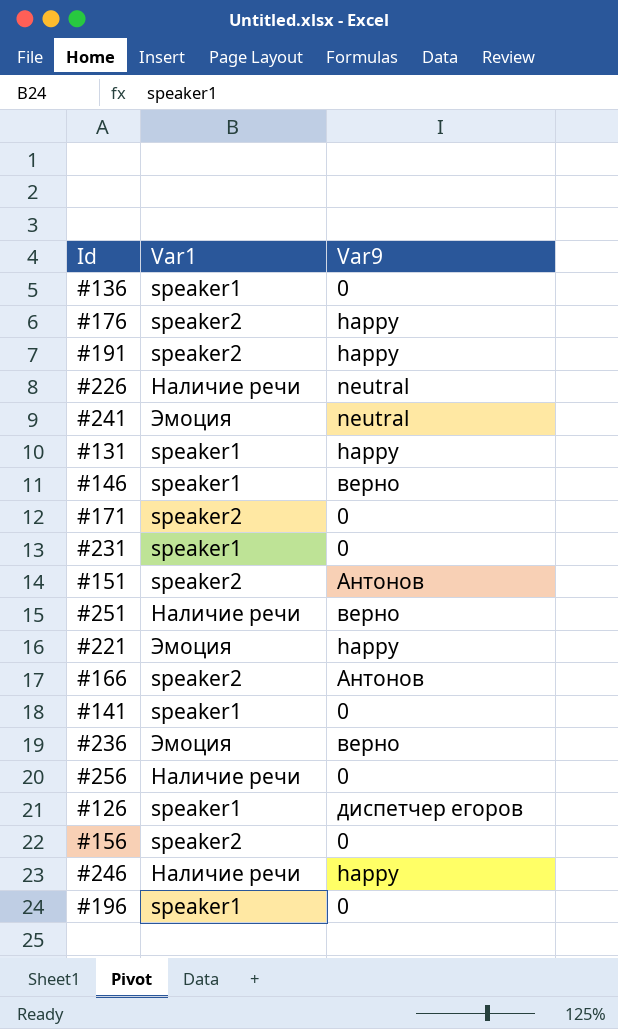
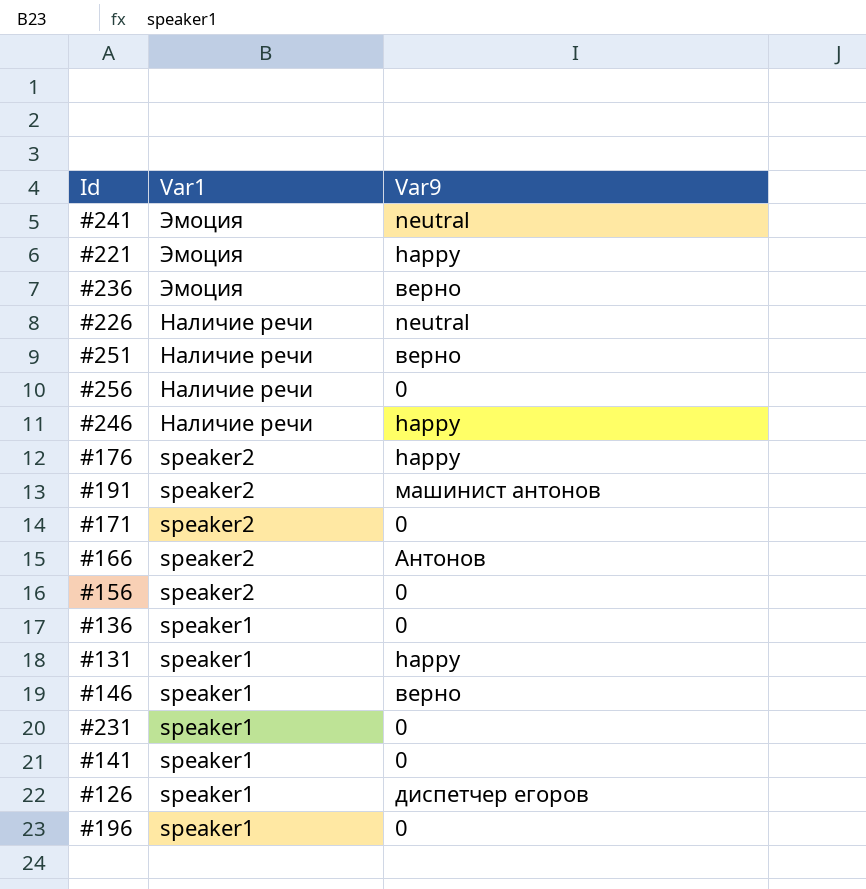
row order: none -> Var1 descending
row #151: speaker2 | Антонов -> none
#191 | Var9: happy -> машинист антонов

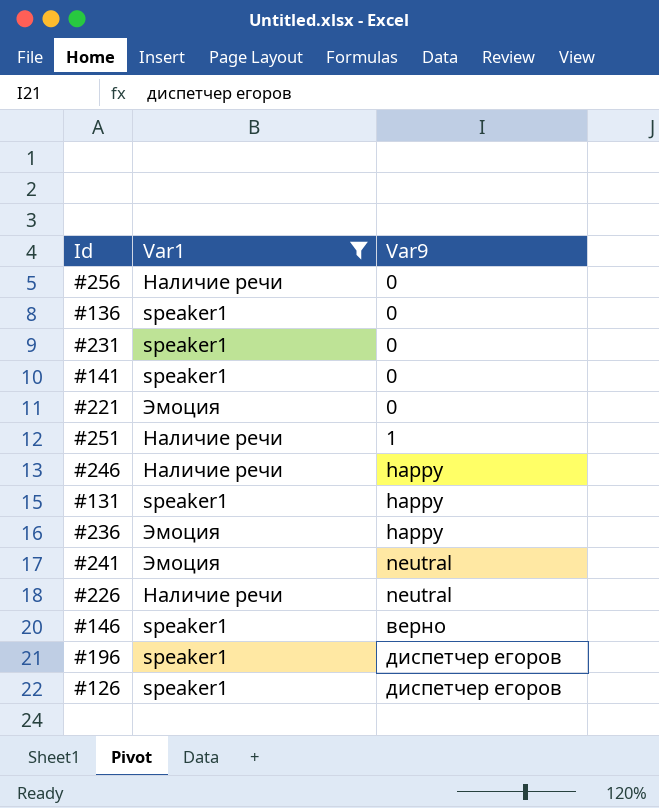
filter: none -> Var1 != speaker2
row order: Var1 descending -> Var9 ascending
#221 | Var9: happy -> 0
#251 | Var9: верно -> 1
#236 | Var9: верно -> happy
#196 | Var9: 0 -> диспетчер егоров

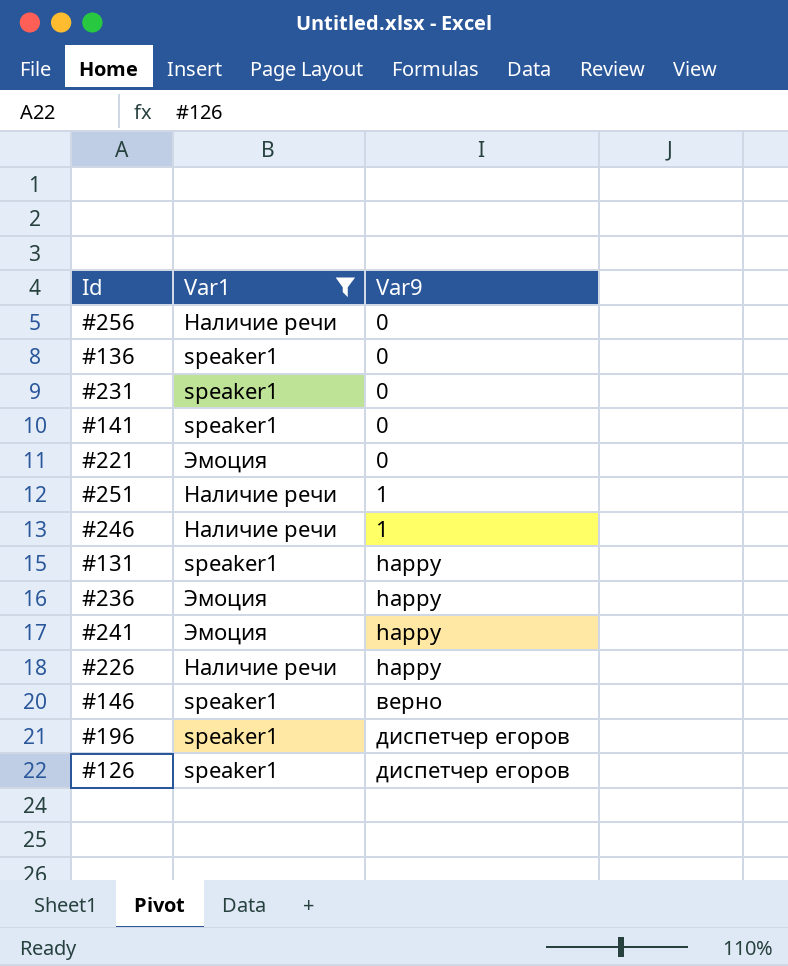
#246 | Var9: happy -> 1
#241 | Var9: neutral -> happy
#226 | Var9: neutral -> happy

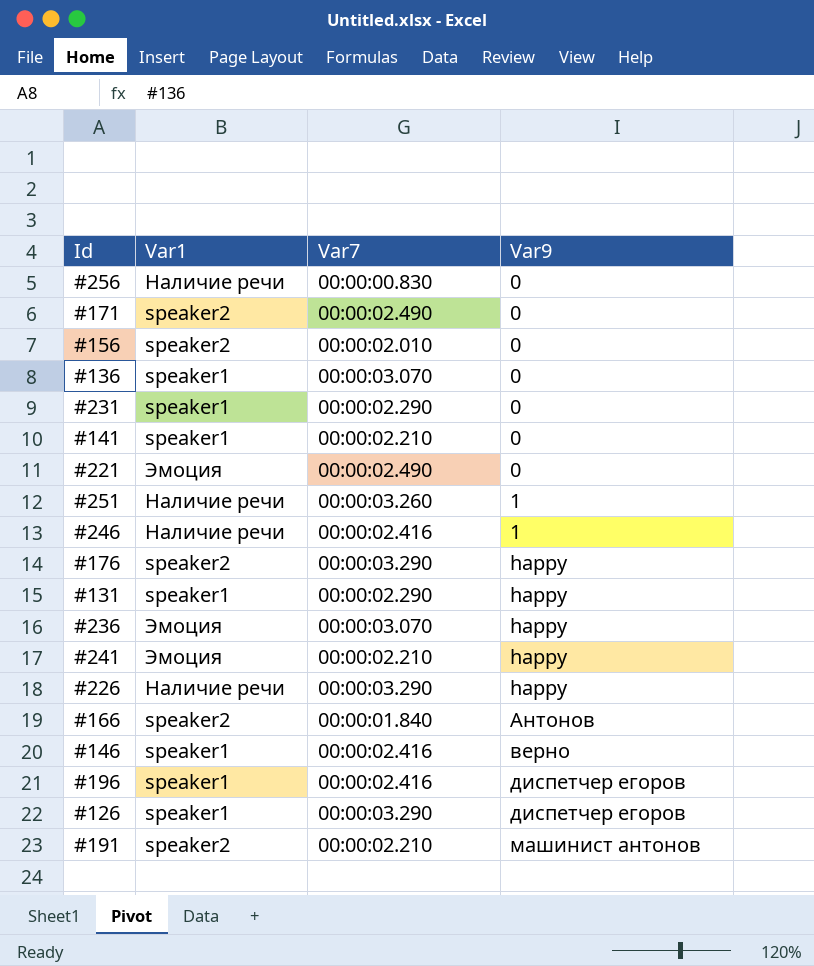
filter: Var1 != speaker2 -> none
column Var7 | position: none -> 3

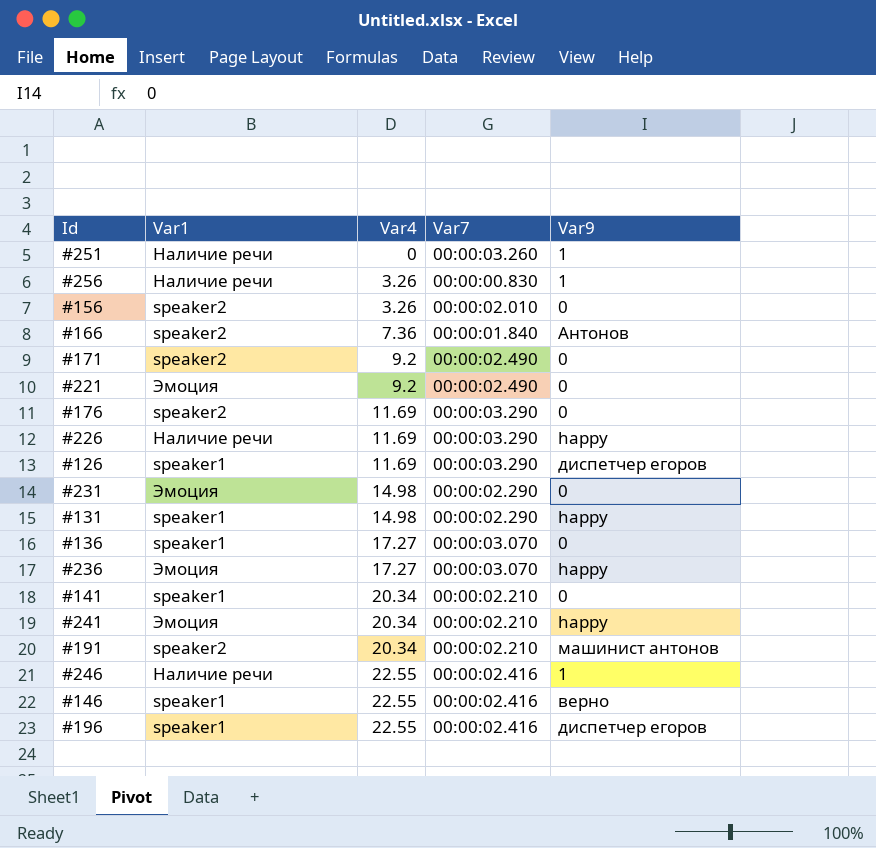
row order: Var9 ascending -> Var4 ascending
column Var4 | position: none -> 3
#256 | Var9: 0 -> 1
#176 | Var9: happy -> 0
#231 | Var1: speaker1 -> Эмоция

